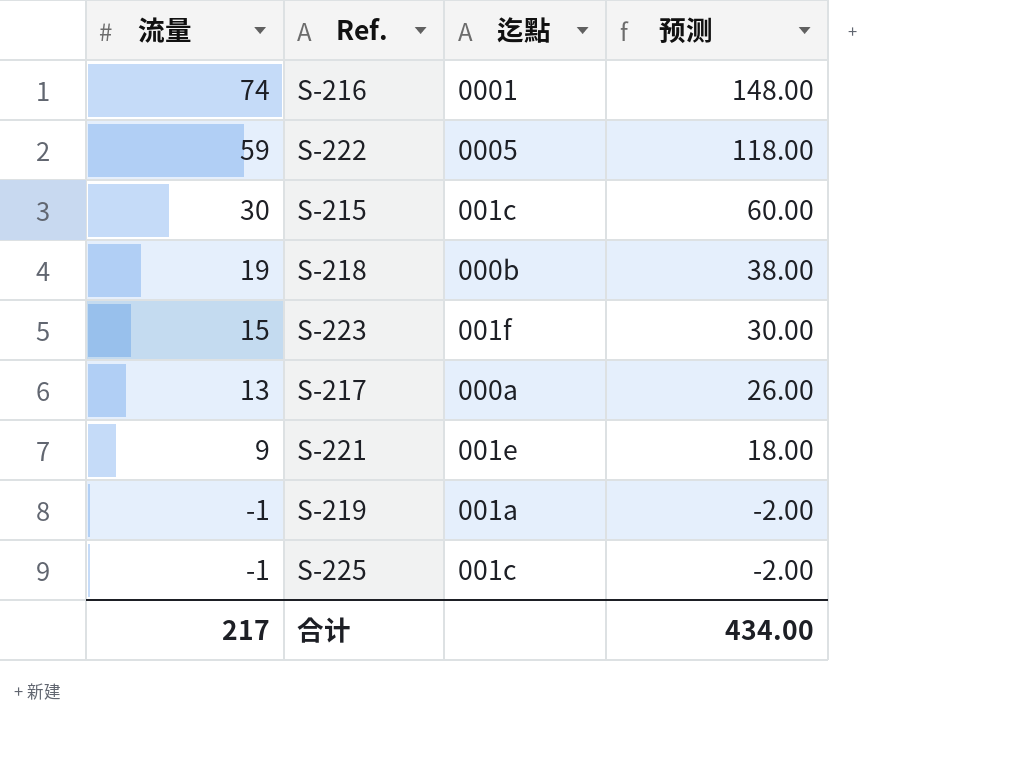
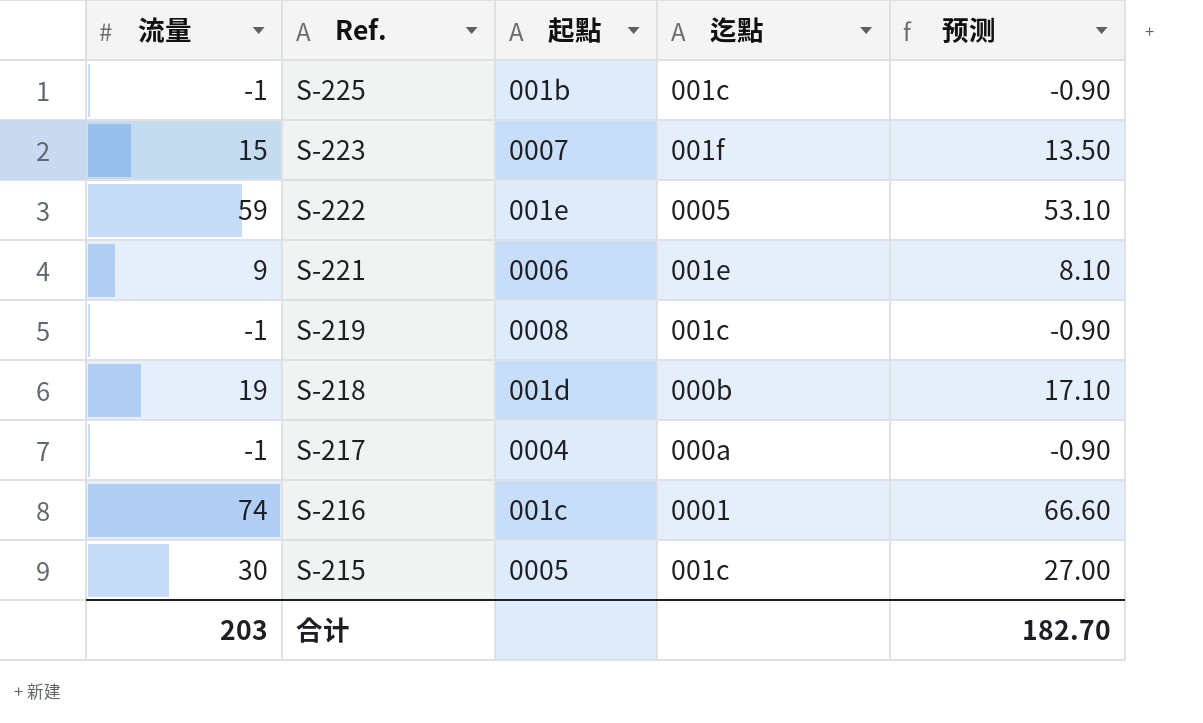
row order: 流量 descending -> Ref. descending
column 起點 | position: none -> 3
column 预测 | formula: [流量] * 2 -> [流量] * 0.9
S-219 | 迄點: 001a -> 001c
S-217 | 流量: 13 -> -1
合计 | 流量: 217 -> 203
合计 | 预测: 434.00 -> 182.70

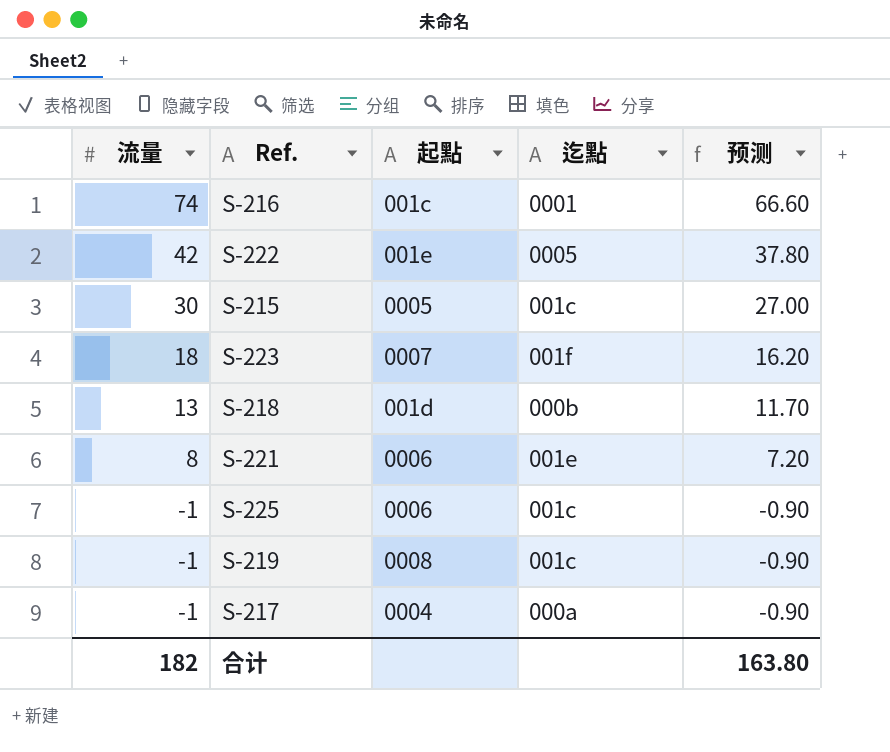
row order: Ref. descending -> 流量 descending
S-222 | 流量: 59 -> 42
S-222 | 预测: 53.10 -> 37.80
S-223 | 流量: 15 -> 18
S-223 | 预测: 13.50 -> 16.20
S-218 | 流量: 19 -> 13
S-218 | 预测: 17.10 -> 11.70
S-221 | 流量: 9 -> 8
S-221 | 预测: 8.10 -> 7.20
S-225 | 起點: 001b -> 0006
合计 | 流量: 203 -> 182
合计 | 预测: 182.70 -> 163.80

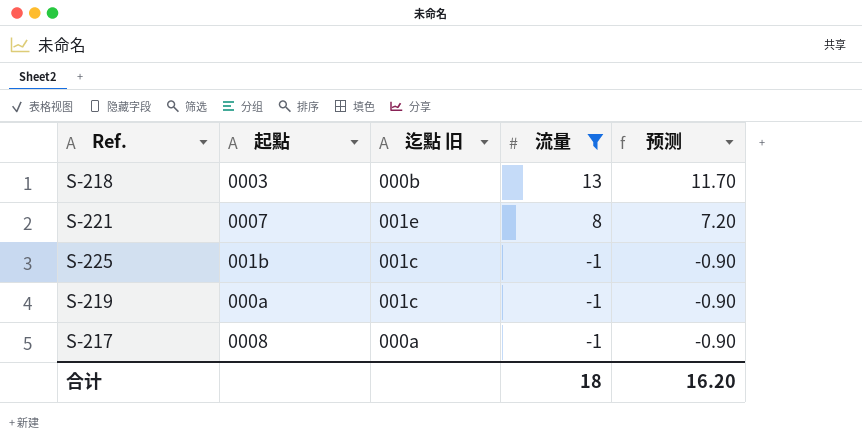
filter: none -> 流量 <= 13
column name: 迄點 -> 迄點 旧
column 流量 | position: 1 -> 4
S-218 | 起點: 001d -> 0003
S-221 | 起點: 0006 -> 0007
S-225 | 起點: 0006 -> 001b
S-219 | 起點: 0008 -> 000a
S-217 | 起點: 0004 -> 0008
合计 | 流量: 182 -> 18
合计 | 预测: 163.80 -> 16.20

